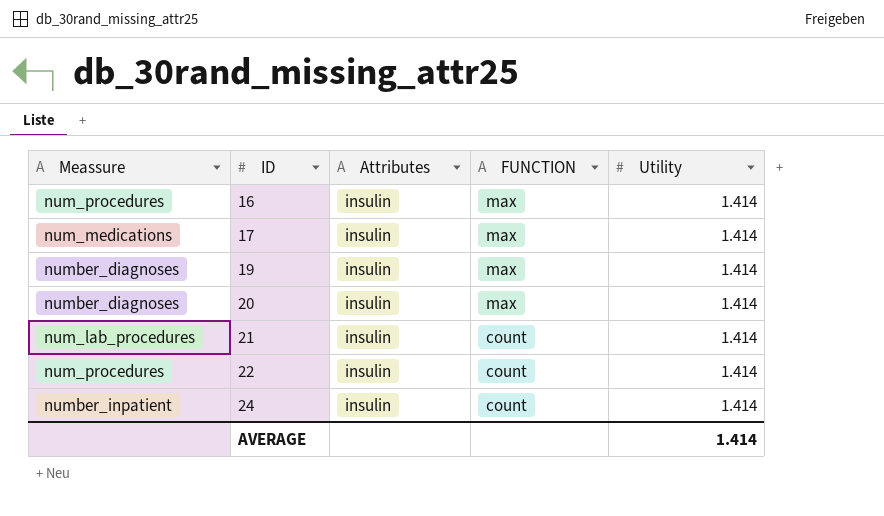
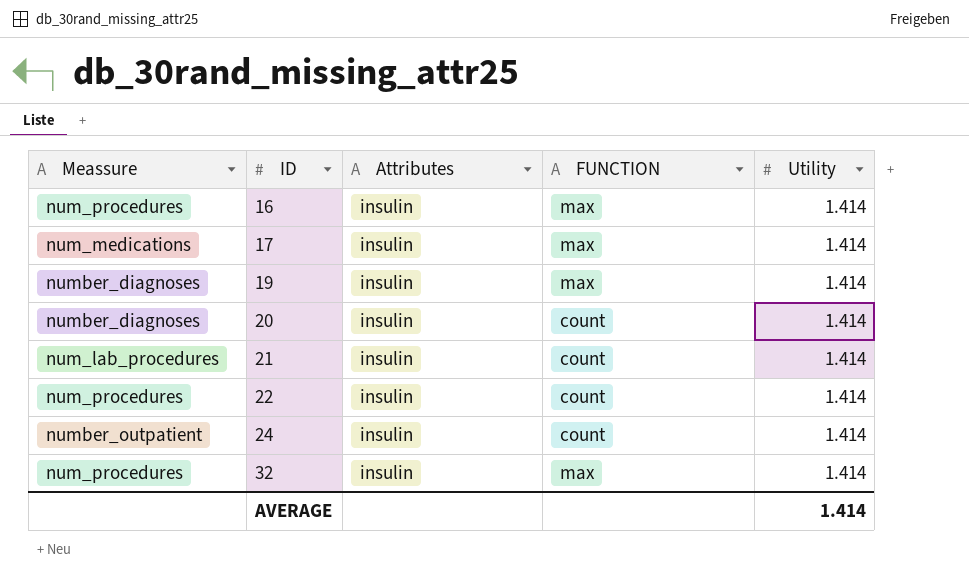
20 | FUNCTION: max -> count
24 | Meassure: number_inpatient -> number_outpatient
row 32: none -> num_procedures | insulin | max | 1.414

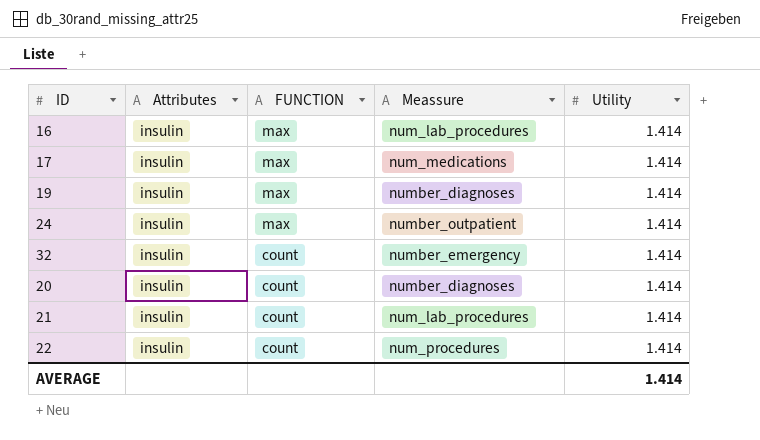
row order: ID ascending -> FUNCTION descending
column Meassure | position: 1 -> 4
16 | Meassure: num_procedures -> num_lab_procedures
24 | FUNCTION: count -> max
32 | FUNCTION: max -> count
32 | Meassure: num_procedures -> number_emergency

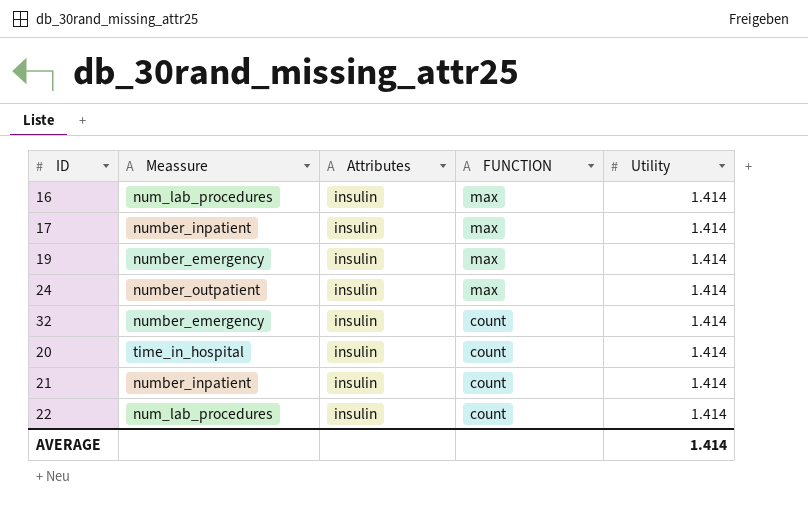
column Meassure | position: 4 -> 2
17 | Meassure: num_medications -> number_inpatient
19 | Meassure: number_diagnoses -> number_emergency
20 | Meassure: number_diagnoses -> time_in_hospital
21 | Meassure: num_lab_procedures -> number_inpatient
22 | Meassure: num_procedures -> num_lab_procedures

